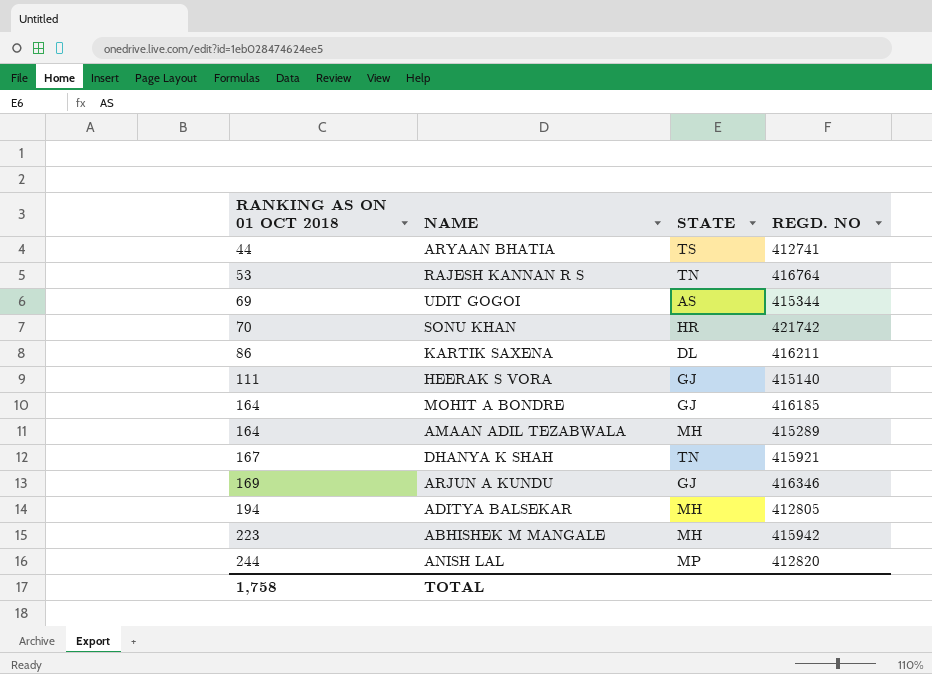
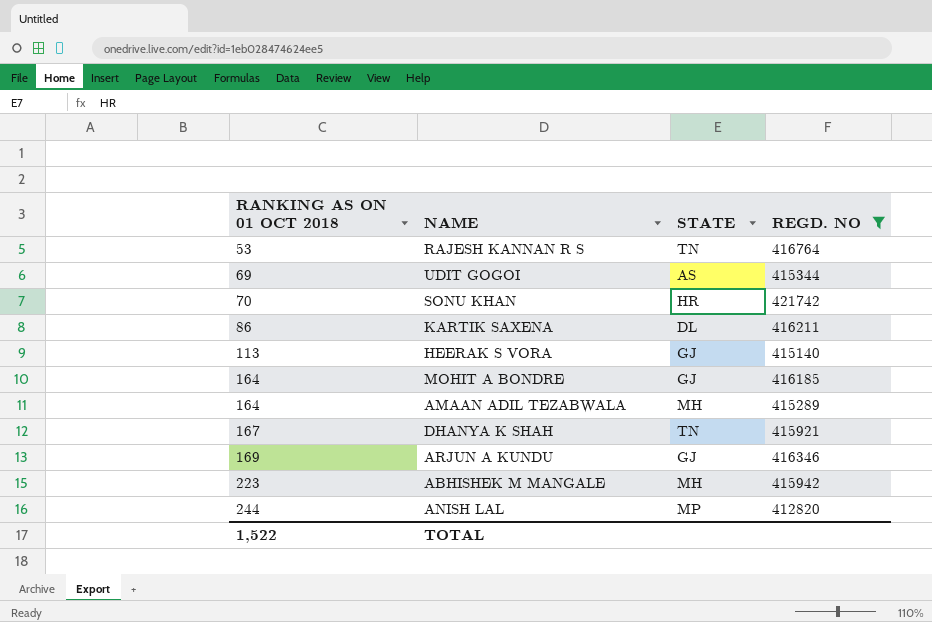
filter: none -> REGD. NO >= 412820
HEERAK S VORA | RANKING AS ON 01 OCT 2018: 111 -> 113
TOTAL | RANKING AS ON 01 OCT 2018: 1,758 -> 1,522

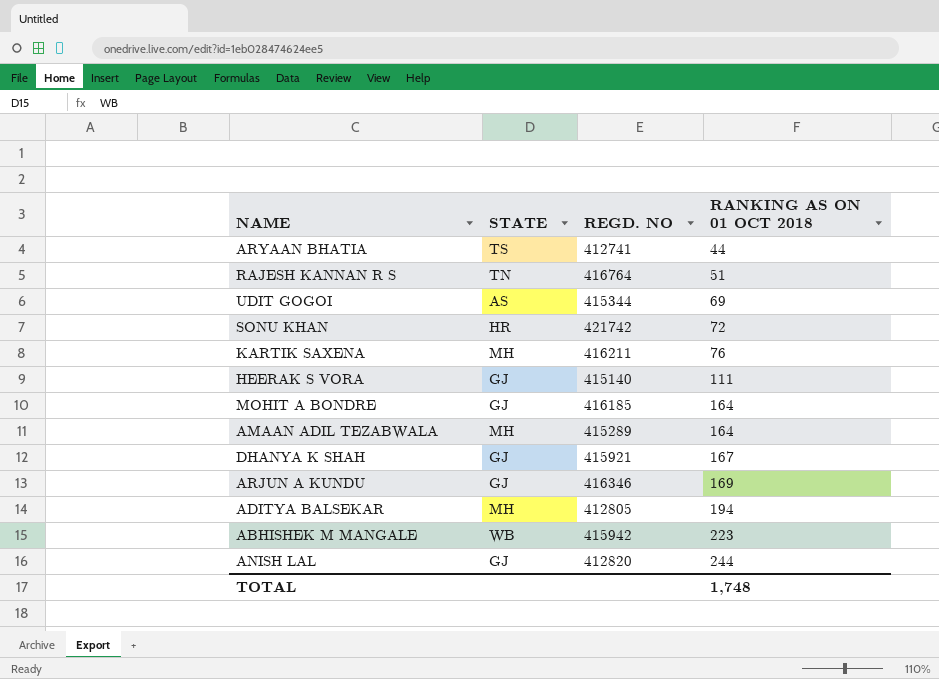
filter: REGD. NO >= 412820 -> none
column RANKING AS ON 01 OCT 2018 | position: 1 -> 4
RAJESH KANNAN R S | RANKING AS ON 01 OCT 2018: 53 -> 51
SONU KHAN | RANKING AS ON 01 OCT 2018: 70 -> 72
KARTIK SAXENA | STATE: DL -> MH
KARTIK SAXENA | RANKING AS ON 01 OCT 2018: 86 -> 76
HEERAK S VORA | RANKING AS ON 01 OCT 2018: 113 -> 111
DHANYA K SHAH | STATE: TN -> GJ
ABHISHEK M MANGALE | STATE: MH -> WB
ANISH LAL | STATE: MP -> GJ
TOTAL | RANKING AS ON 01 OCT 2018: 1,522 -> 1,748

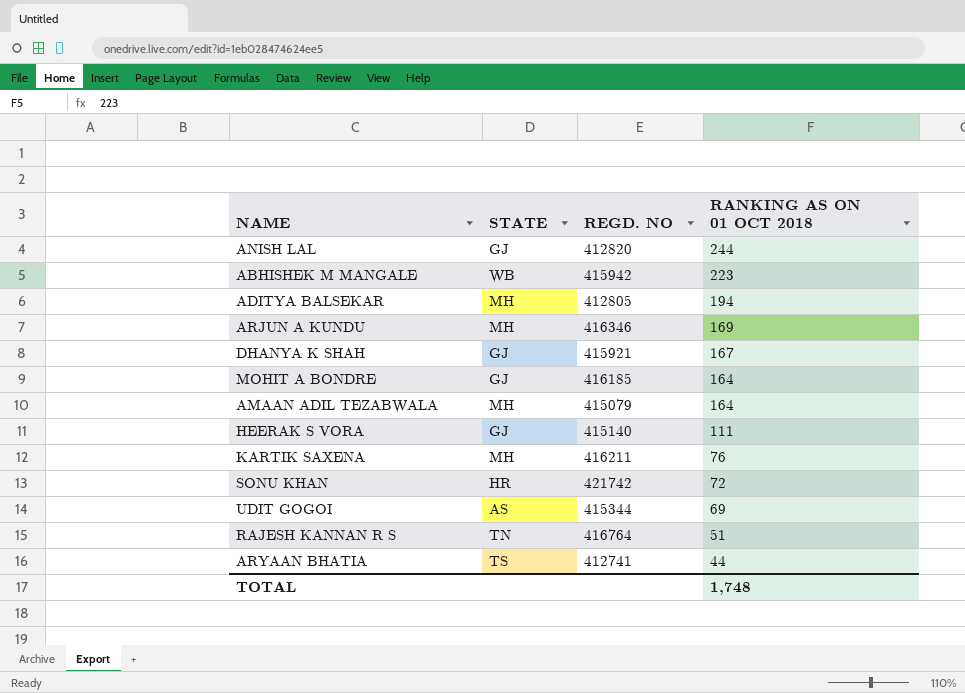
row order: RANKING AS ON 01 OCT 2018 ascending -> RANKING AS ON 01 OCT 2018 descending
ARJUN A KUNDU | STATE: GJ -> MH
AMAAN ADIL TEZABWALA | REGD. NO: 415289 -> 415079

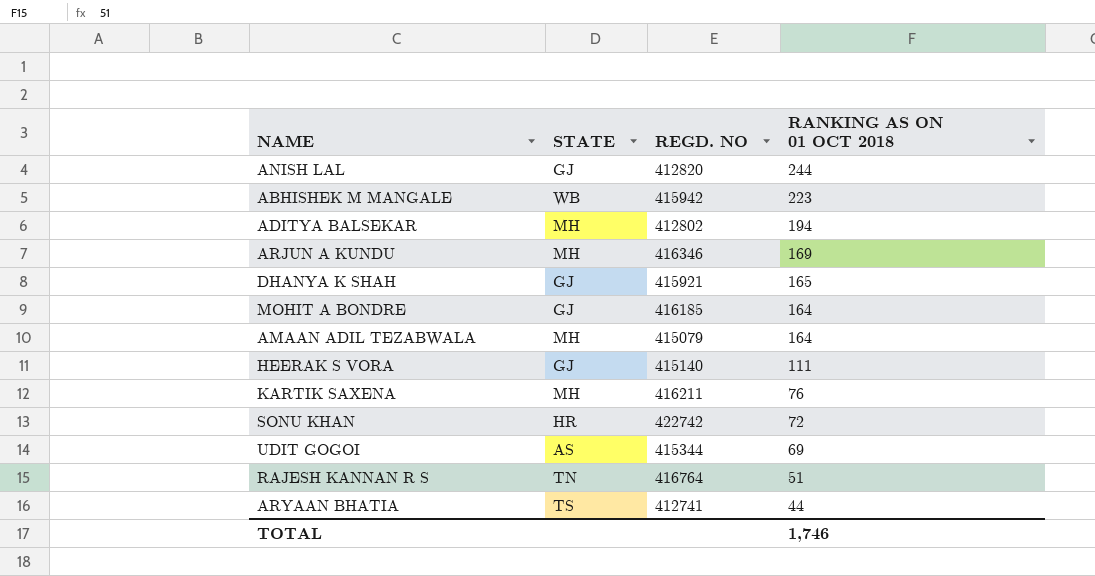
ADITYA BALSEKAR | REGD. NO: 412805 -> 412802
DHANYA K SHAH | RANKING AS ON 01 OCT 2018: 167 -> 165
SONU KHAN | REGD. NO: 421742 -> 422742
TOTAL | RANKING AS ON 01 OCT 2018: 1,748 -> 1,746

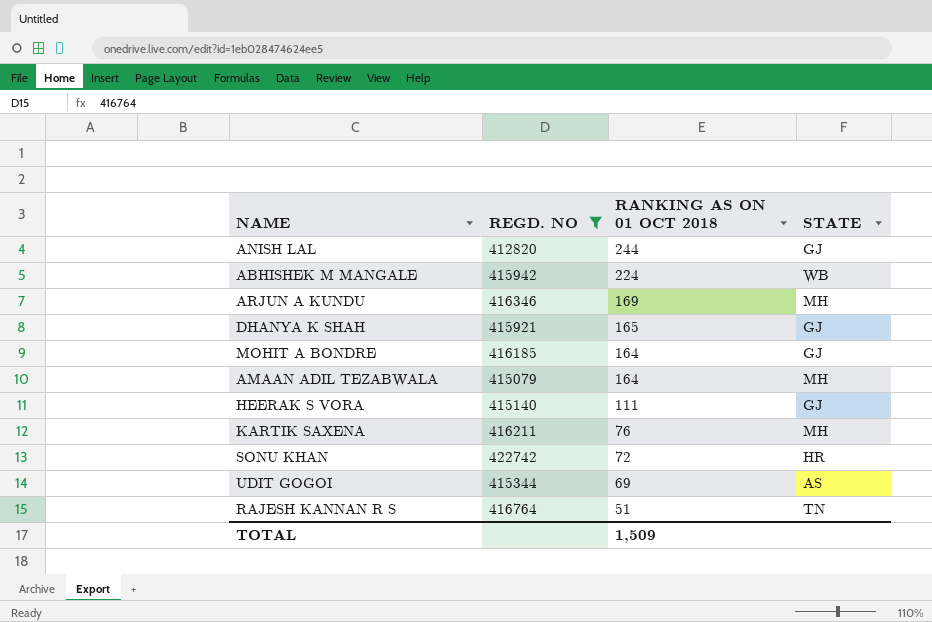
filter: none -> REGD. NO >= 412820
column STATE | position: 2 -> 4
ABHISHEK M MANGALE | RANKING AS ON 01 OCT 2018: 223 -> 224
TOTAL | RANKING AS ON 01 OCT 2018: 1,746 -> 1,509

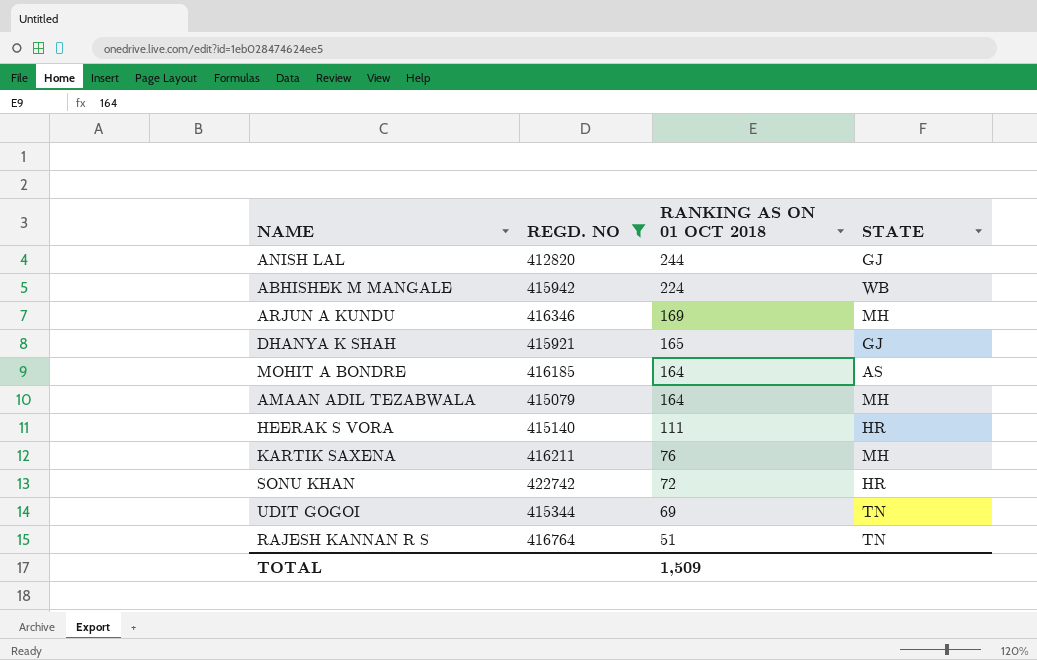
MOHIT A BONDRE | STATE: GJ -> AS
HEERAK S VORA | STATE: GJ -> HR
UDIT GOGOI | STATE: AS -> TN

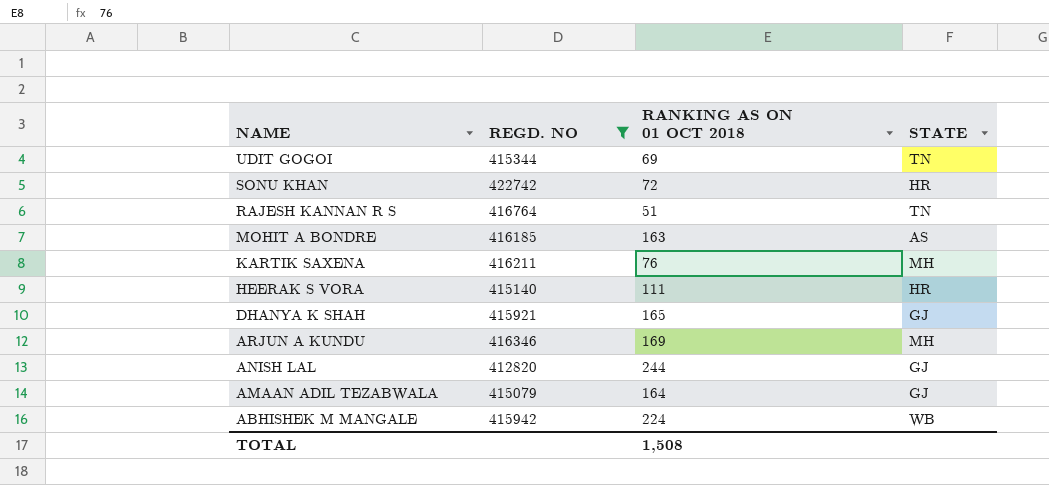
row order: RANKING AS ON 01 OCT 2018 descending -> NAME descending
MOHIT A BONDRE | RANKING AS ON 01 OCT 2018: 164 -> 163
AMAAN ADIL TEZABWALA | STATE: MH -> GJ
TOTAL | RANKING AS ON 01 OCT 2018: 1,509 -> 1,508

